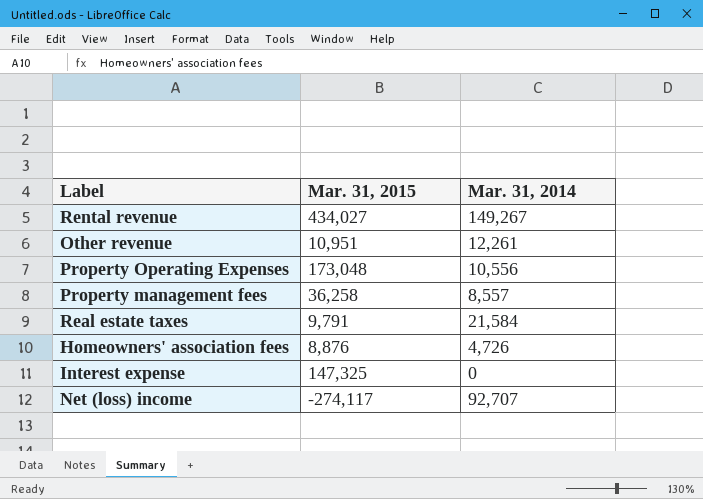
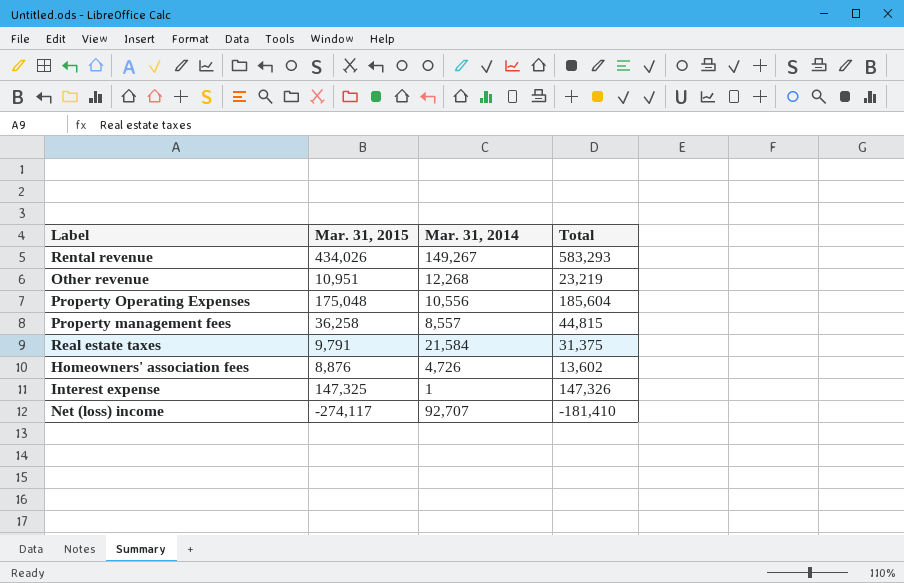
column Total | formula: none -> [Mar. 31, 2015] + [Mar. 31, 2014]
Rental revenue | Mar. 31, 2015: 434,027 -> 434,026
Other revenue | Mar. 31, 2014: 12,261 -> 12,268
Property Operating Expenses | Mar. 31, 2015: 173,048 -> 175,048
Interest expense | Mar. 31, 2014: 0 -> 1

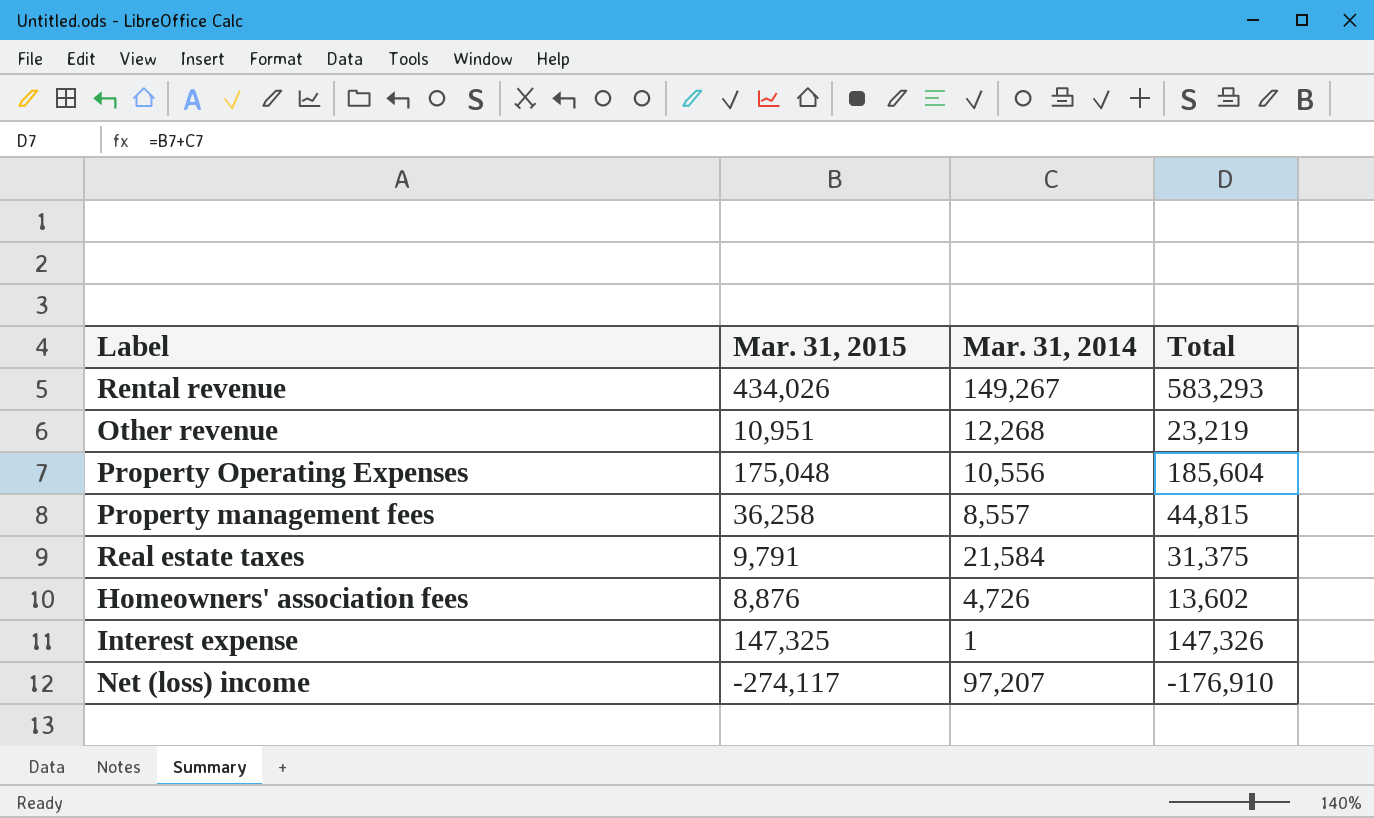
Net (loss) income | Mar. 31, 2014: 92,707 -> 97,207
Net (loss) income | Total: -181,410 -> -176,910

